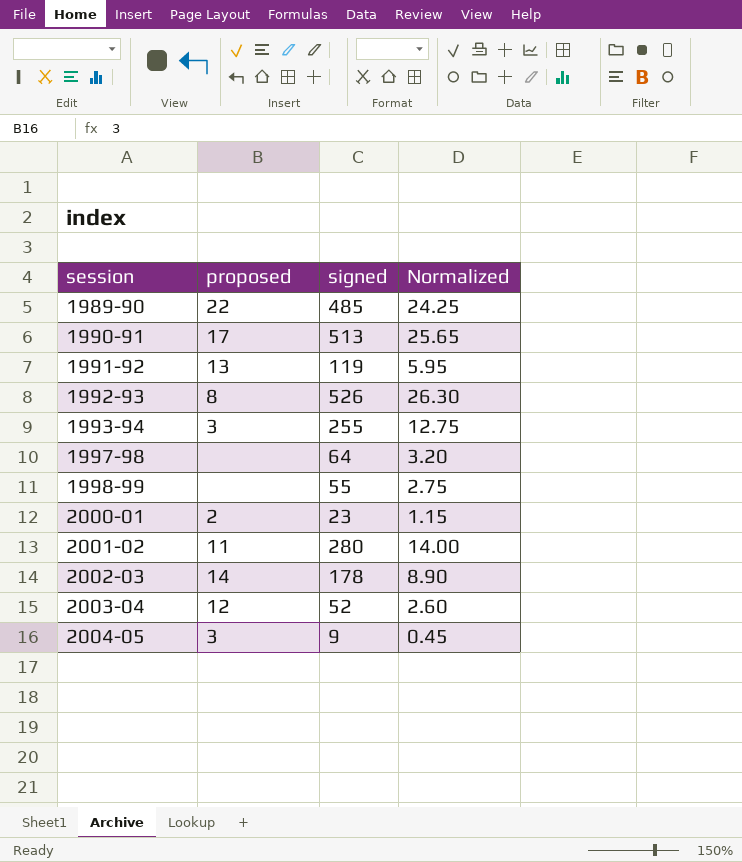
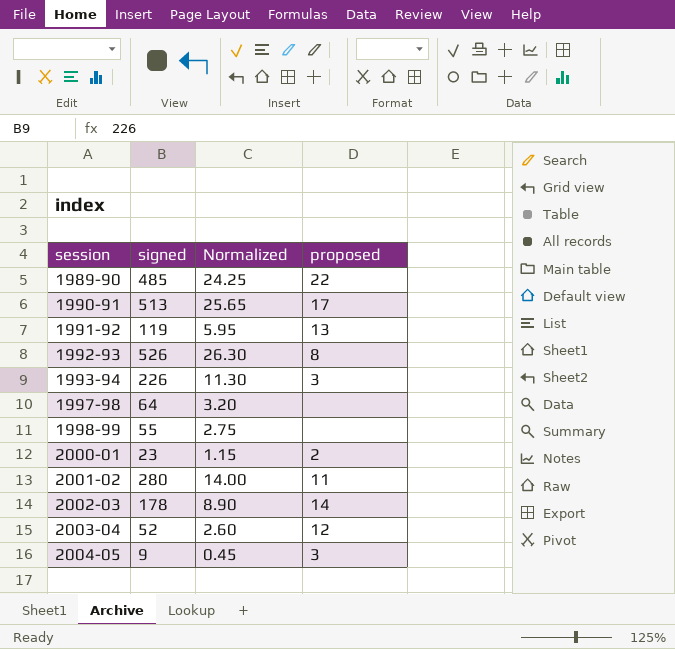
column proposed | position: 2 -> 4
1993-94 | signed: 255 -> 226
1993-94 | Normalized: 12.75 -> 11.30

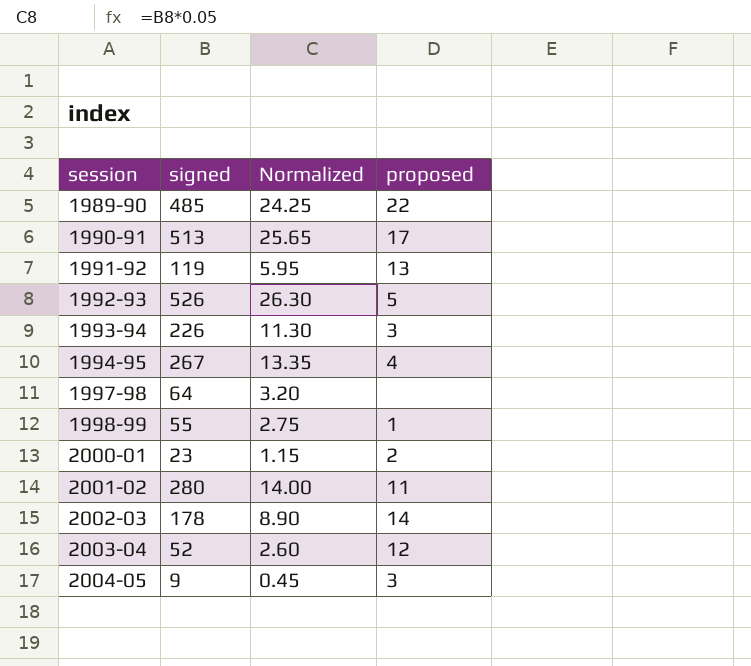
1992-93 | proposed: 8 -> 5
row 1994-95: none -> 267 | 13.35 | 4
1998-99 | proposed: none -> 1

